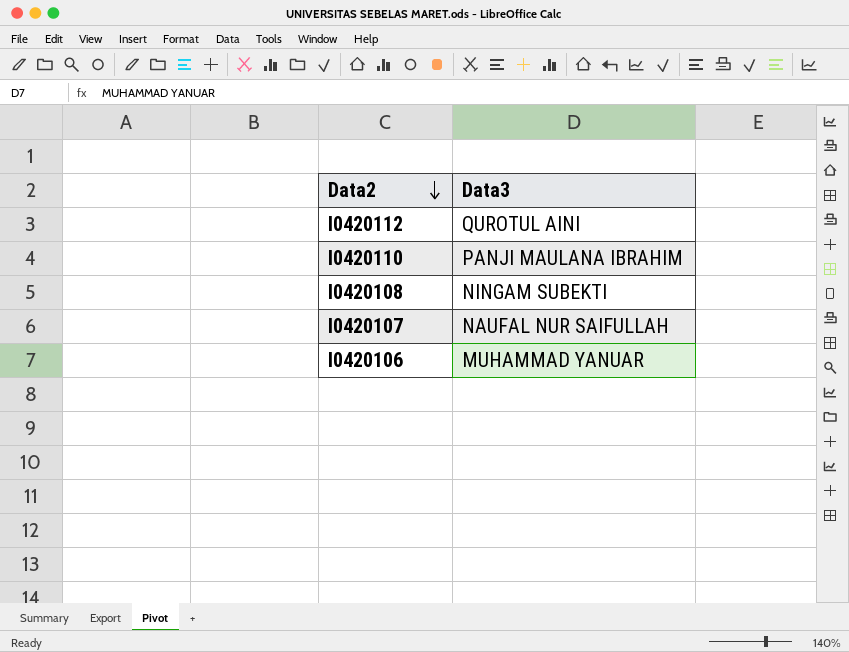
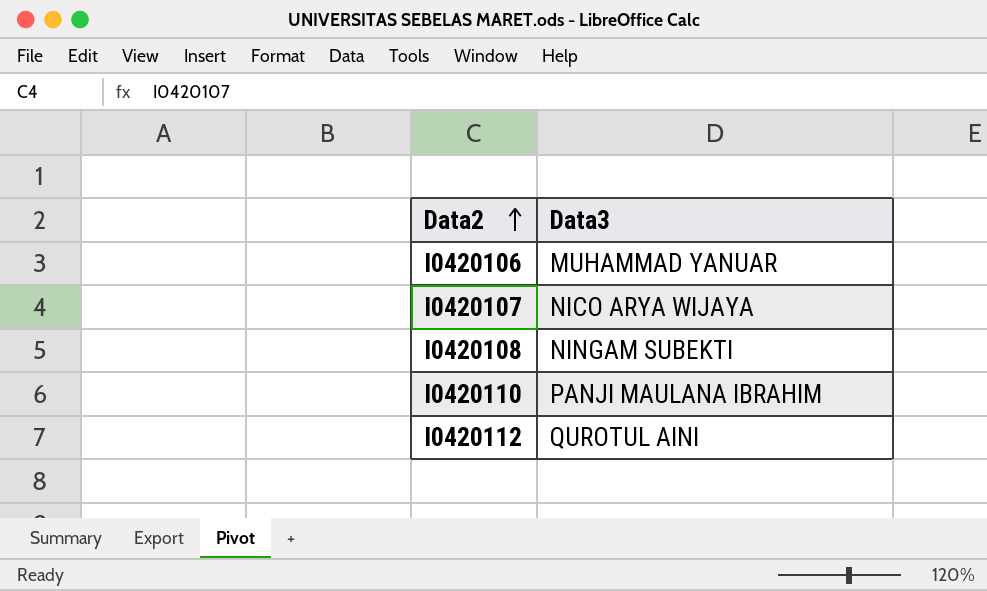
row order: Data2 descending -> Data2 ascending
I0420107 | Data3: NAUFAL NUR SAIFULLAH -> NICO ARYA WIJAYA

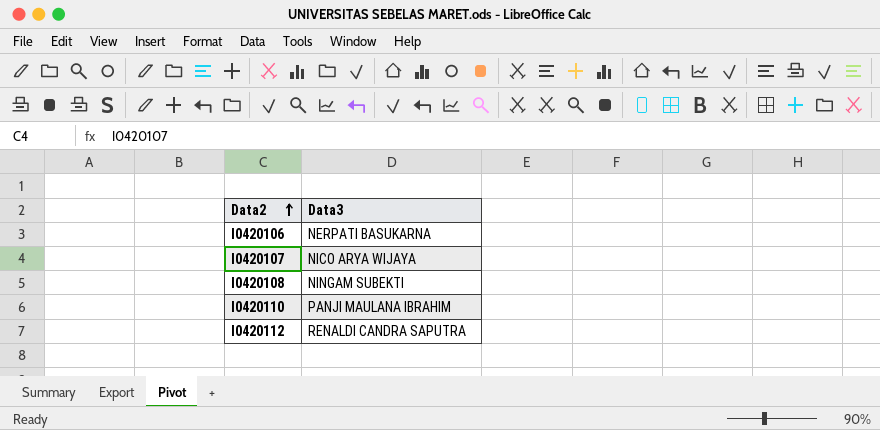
I0420106 | Data3: MUHAMMAD YANUAR -> NERPATI BASUKARNA
I0420112 | Data3: QUROTUL AINI -> RENALDI CANDRA SAPUTRA

